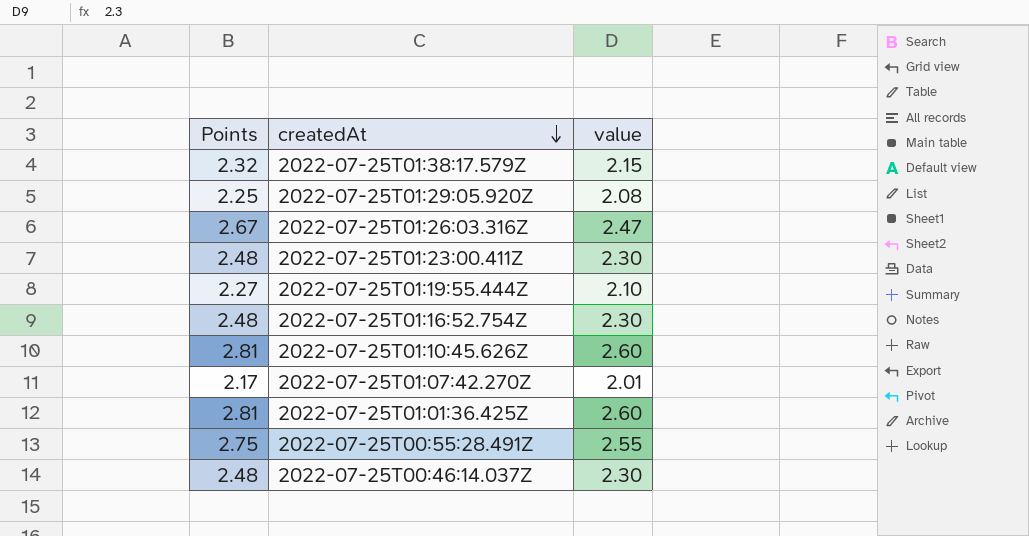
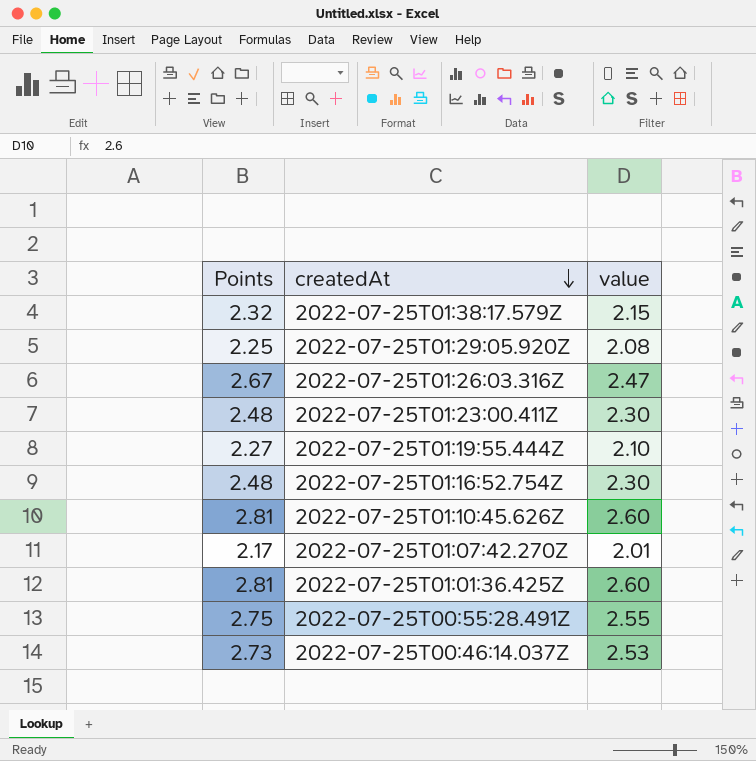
2022-07-25T00:46:14.037Z | Points: 2.48 -> 2.73
2022-07-25T00:46:14.037Z | value: 2.30 -> 2.53

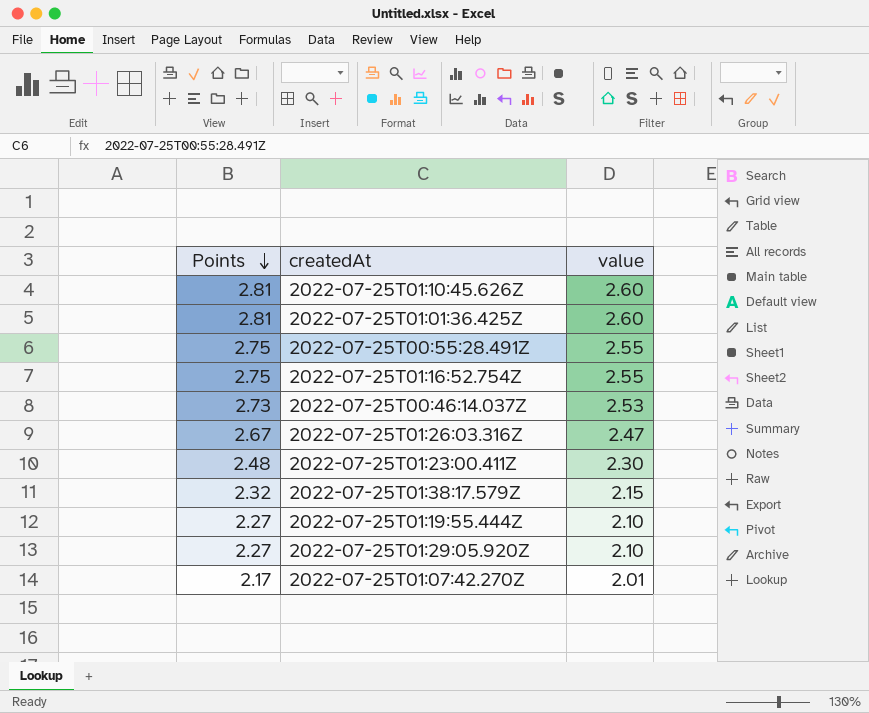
row order: createdAt descending -> Points descending
2022-07-25T01:16:52.754Z | Points: 2.48 -> 2.75
2022-07-25T01:16:52.754Z | value: 2.30 -> 2.55
2022-07-25T01:29:05.920Z | Points: 2.25 -> 2.27
2022-07-25T01:29:05.920Z | value: 2.08 -> 2.10

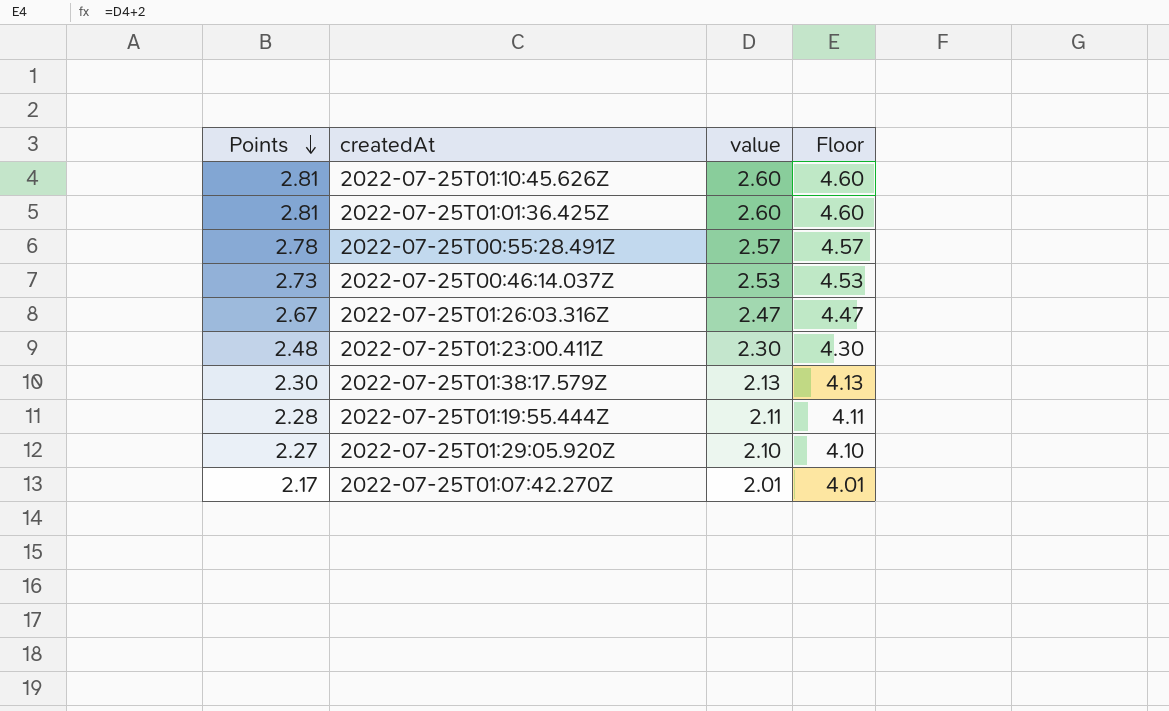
column Floor | formula: none -> [value] + 2
row 2022-07-25T01:16:52.754Z: 2.75 | 2.55 -> none
2022-07-25T00:55:28.491Z | Points: 2.75 -> 2.78
2022-07-25T00:55:28.491Z | value: 2.55 -> 2.57
2022-07-25T01:38:17.579Z | Points: 2.32 -> 2.30
2022-07-25T01:38:17.579Z | value: 2.15 -> 2.13
2022-07-25T01:19:55.444Z | Points: 2.27 -> 2.28
2022-07-25T01:19:55.444Z | value: 2.10 -> 2.11

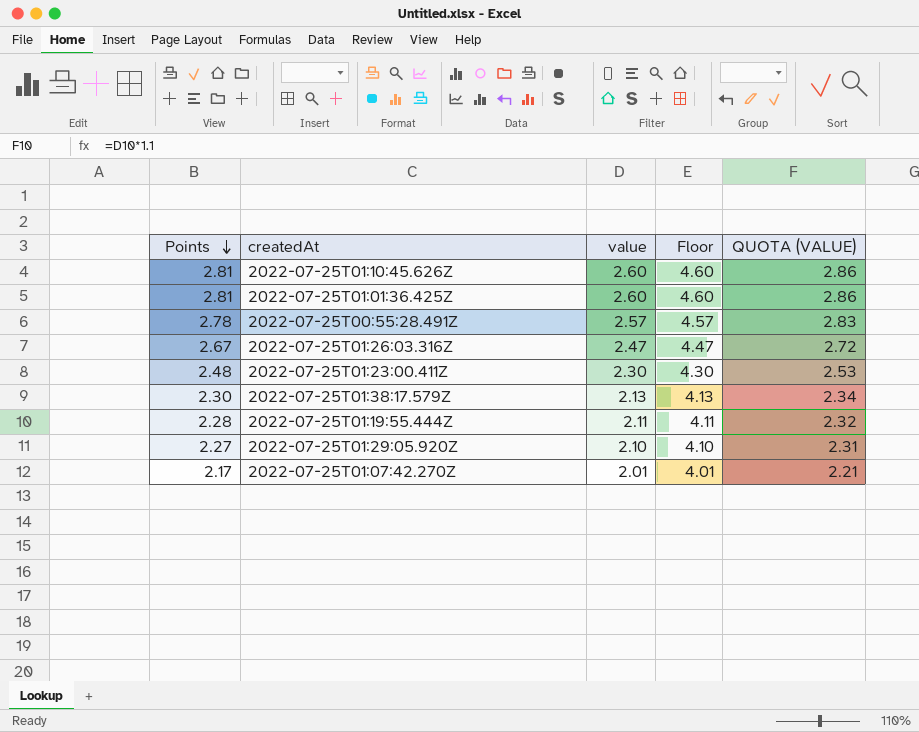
column QUOTA (VALUE) | formula: none -> [value] * 1.1
row 2022-07-25T00:46:14.037Z: 2.73 | 2.53 | 4.53 -> none

